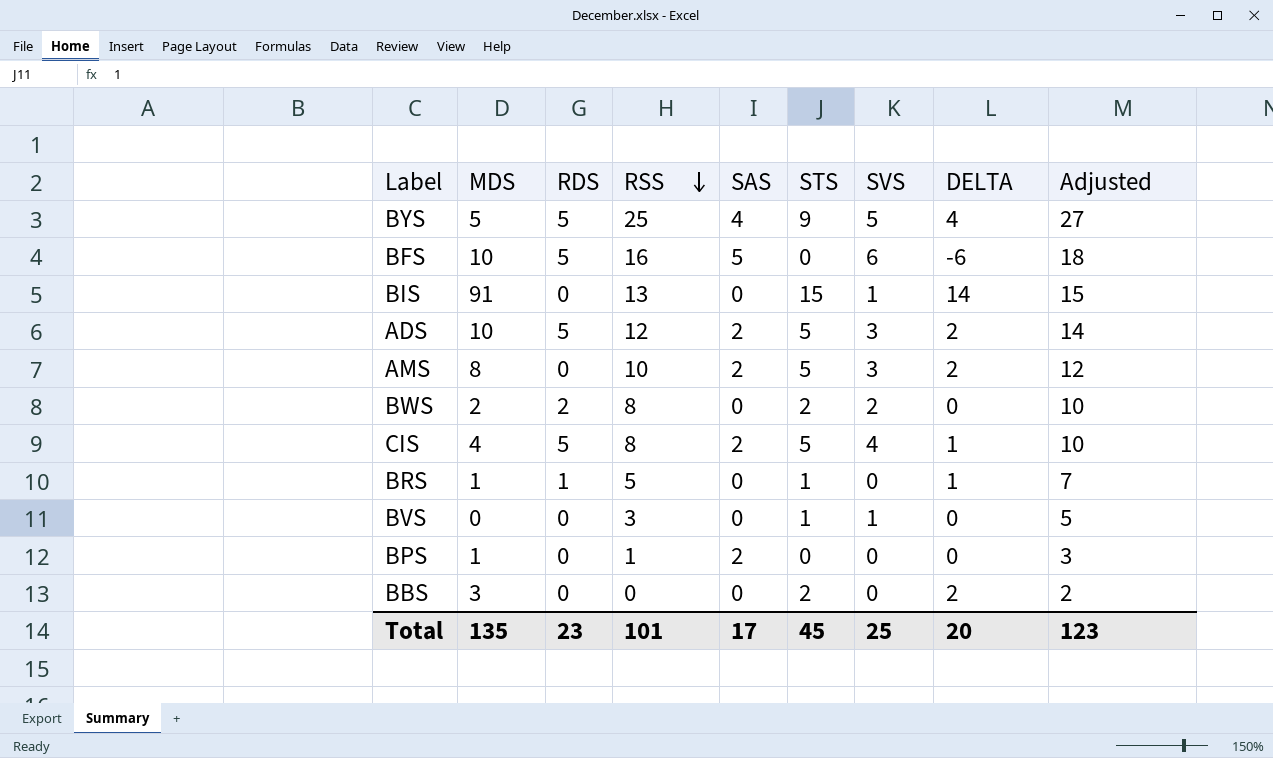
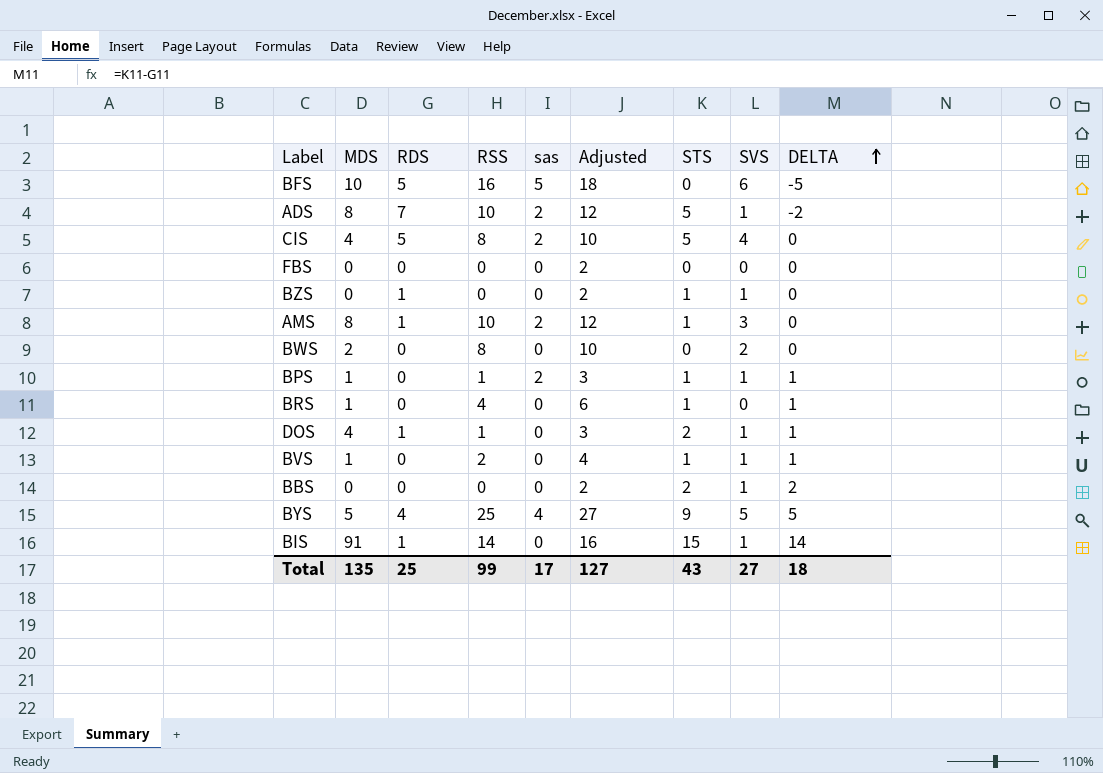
row order: RSS descending -> DELTA ascending
column name: SAS -> sas
column Adjusted | position: 9 -> 6
column DELTA | formula: [STS] - [SVS] -> [STS] - [RDS]
ADS | MDS: 10 -> 8
ADS | RDS: 5 -> 7
ADS | RSS: 12 -> 10
ADS | Adjusted: 14 -> 12
ADS | SVS: 3 -> 1
row FBS: none -> 0 | 0 | 0 | 0 | 2 | 0 | 0 | 0
row BZS: none -> 0 | 1 | 0 | 0 | 2 | 1 | 1 | 0
AMS | RDS: 0 -> 1
AMS | STS: 5 -> 1
BWS | RDS: 2 -> 0
BWS | STS: 2 -> 0
BPS | STS: 0 -> 1
BPS | SVS: 0 -> 1
BRS | RDS: 1 -> 0
BRS | RSS: 5 -> 4
BRS | Adjusted: 7 -> 6
row DOS: none -> 4 | 1 | 1 | 0 | 3 | 2 | 1 | 1
BVS | MDS: 0 -> 1
BVS | RSS: 3 -> 2
BVS | Adjusted: 5 -> 4
BBS | MDS: 3 -> 0
BBS | SVS: 0 -> 1
BYS | RDS: 5 -> 4
BIS | RDS: 0 -> 1
BIS | RSS: 13 -> 14
BIS | Adjusted: 15 -> 16
Total | RDS: 23 -> 25
Total | RSS: 101 -> 99
Total | Adjusted: 123 -> 127
Total | STS: 45 -> 43
Total | SVS: 25 -> 27
Total | DELTA: 20 -> 18

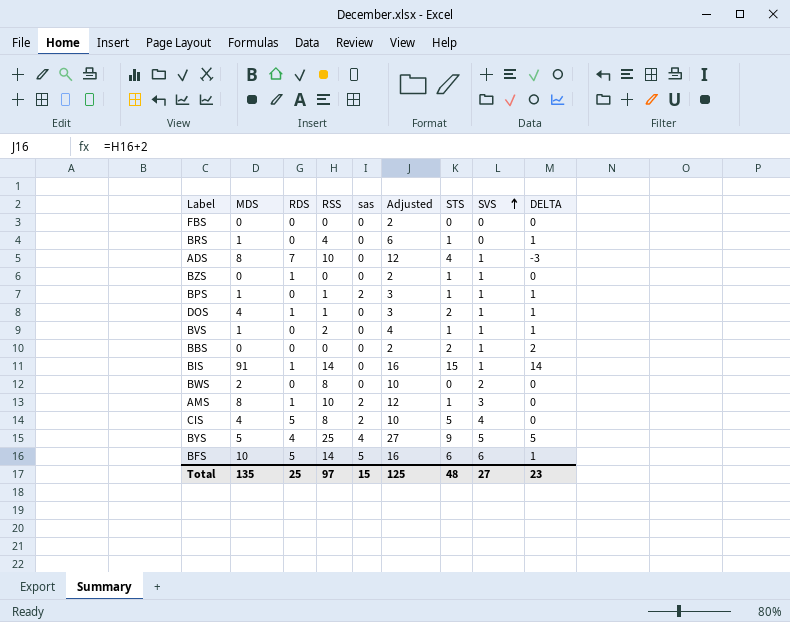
row order: DELTA ascending -> SVS ascending
ADS | sas: 2 -> 0
ADS | STS: 5 -> 4
ADS | DELTA: -2 -> -3
BFS | RSS: 16 -> 14
BFS | Adjusted: 18 -> 16
BFS | STS: 0 -> 6
BFS | DELTA: -5 -> 1
Total | RSS: 99 -> 97
Total | sas: 17 -> 15
Total | Adjusted: 127 -> 125
Total | STS: 43 -> 48
Total | DELTA: 18 -> 23

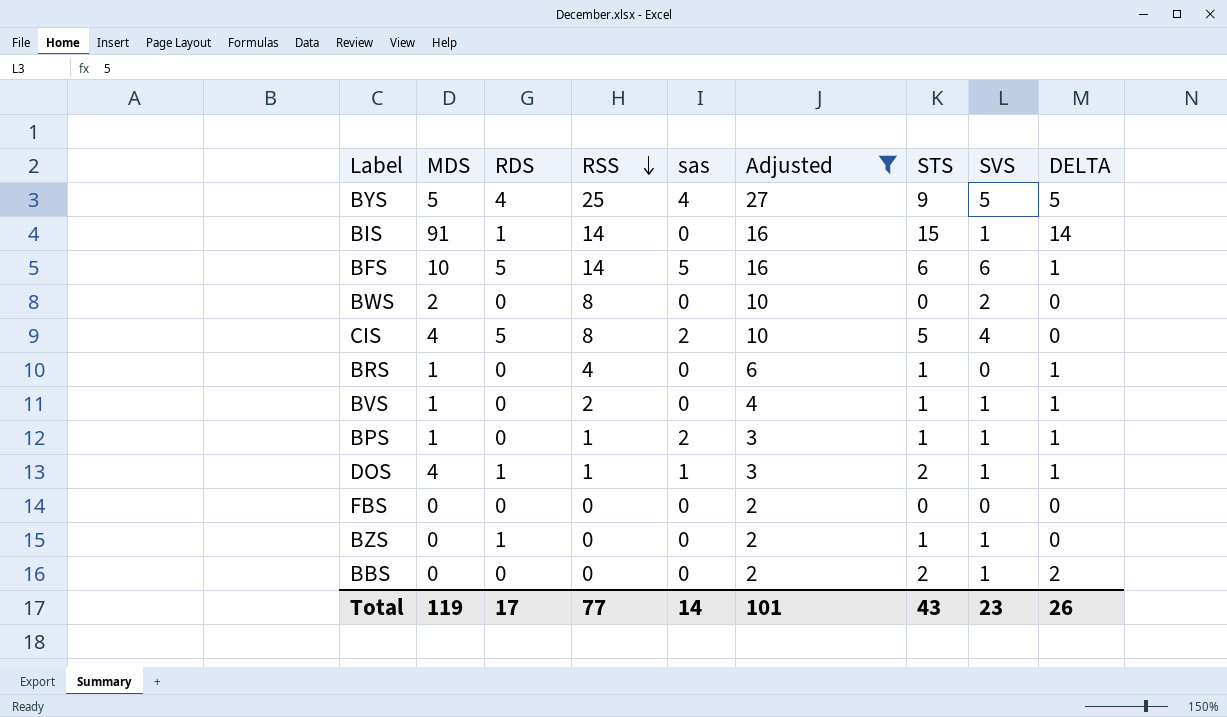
filter: none -> Adjusted != 12
row order: SVS ascending -> RSS descending
DOS | sas: 0 -> 1
Total | MDS: 135 -> 119
Total | RDS: 25 -> 17
Total | RSS: 97 -> 77
Total | sas: 15 -> 14
Total | Adjusted: 125 -> 101
Total | STS: 48 -> 43
Total | SVS: 27 -> 23
Total | DELTA: 23 -> 26

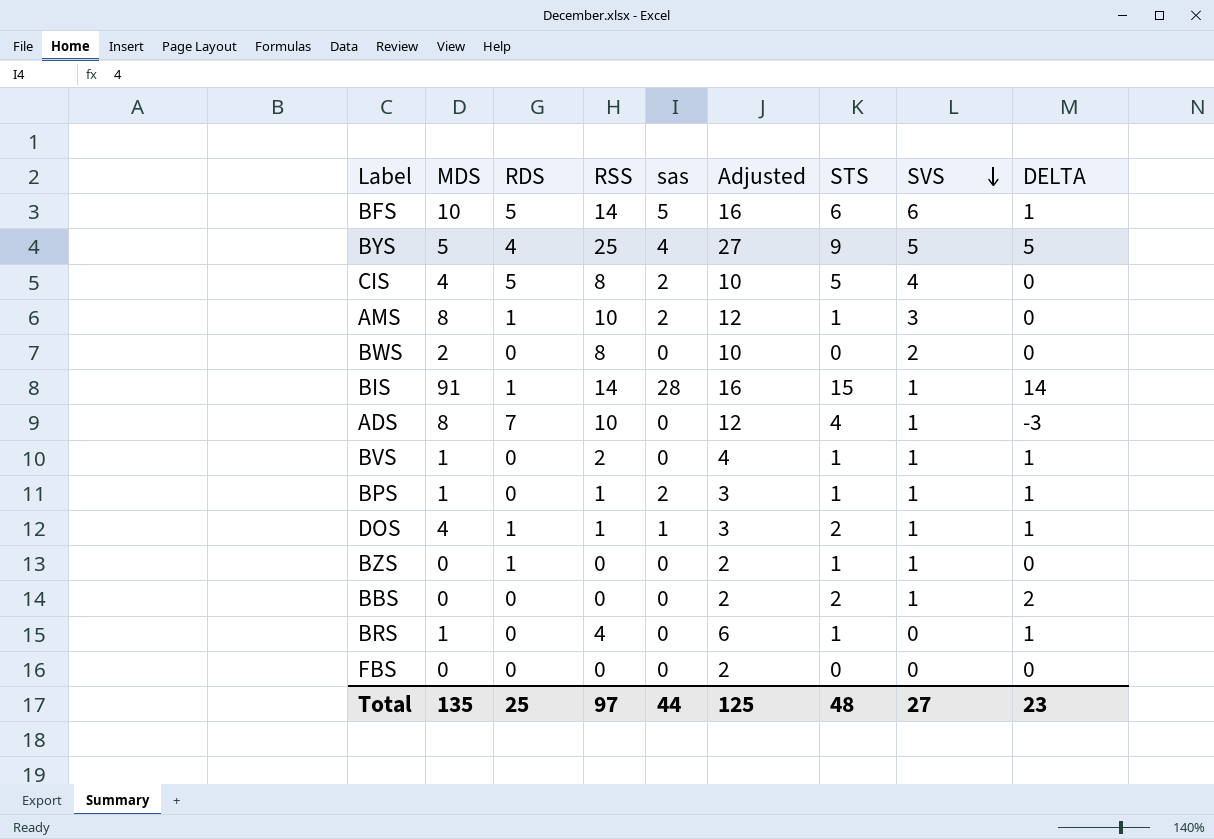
filter: Adjusted != 12 -> none
row order: RSS descending -> SVS descending
BIS | sas: 0 -> 28
Total | MDS: 119 -> 135
Total | RDS: 17 -> 25
Total | RSS: 77 -> 97
Total | sas: 14 -> 44
Total | Adjusted: 101 -> 125
Total | STS: 43 -> 48
Total | SVS: 23 -> 27
Total | DELTA: 26 -> 23

